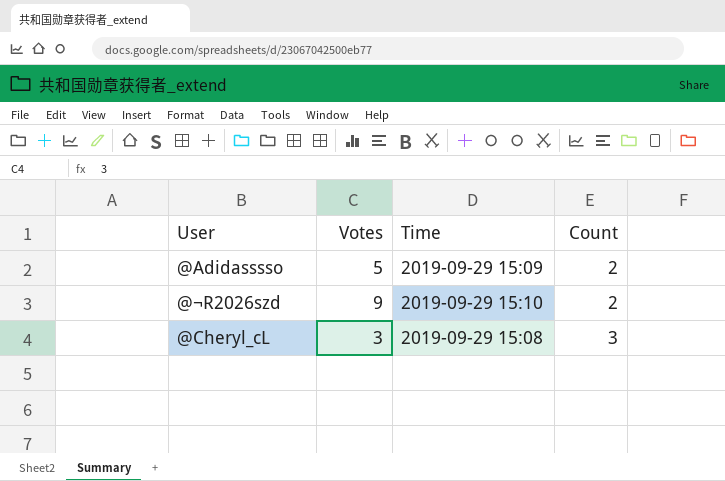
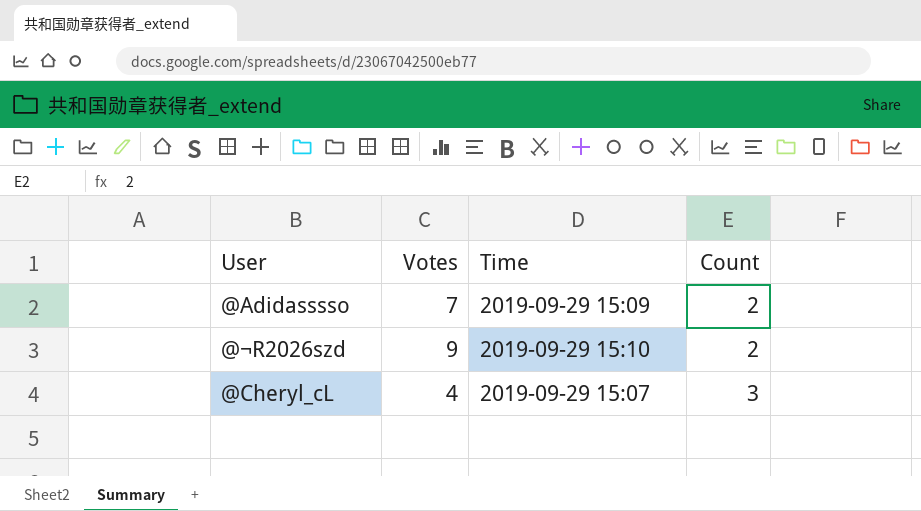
@Adidasssso | Votes: 5 -> 7
@Cheryl_cL | Votes: 3 -> 4
@Cheryl_cL | Time: 2019-09-29 15:08 -> 2019-09-29 15:07

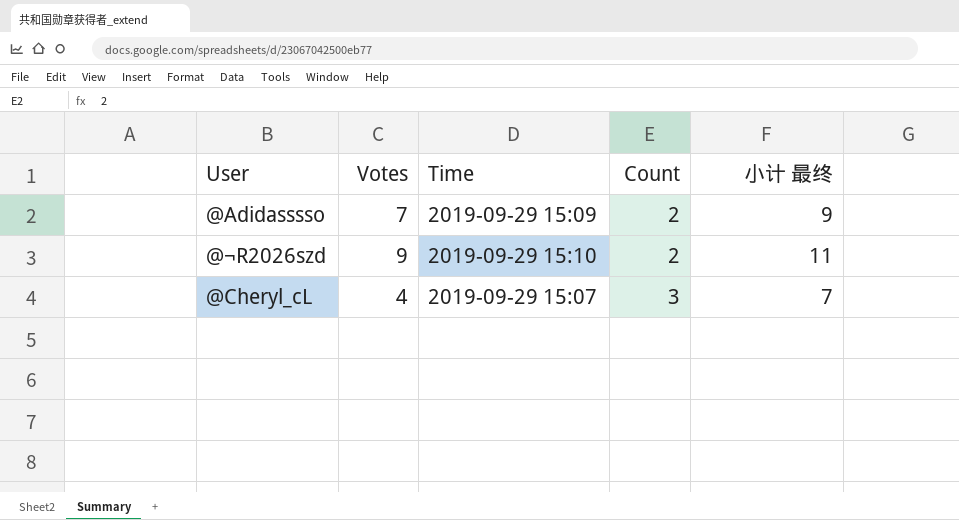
column 小计 最终 | formula: none -> [Votes] + [Count]

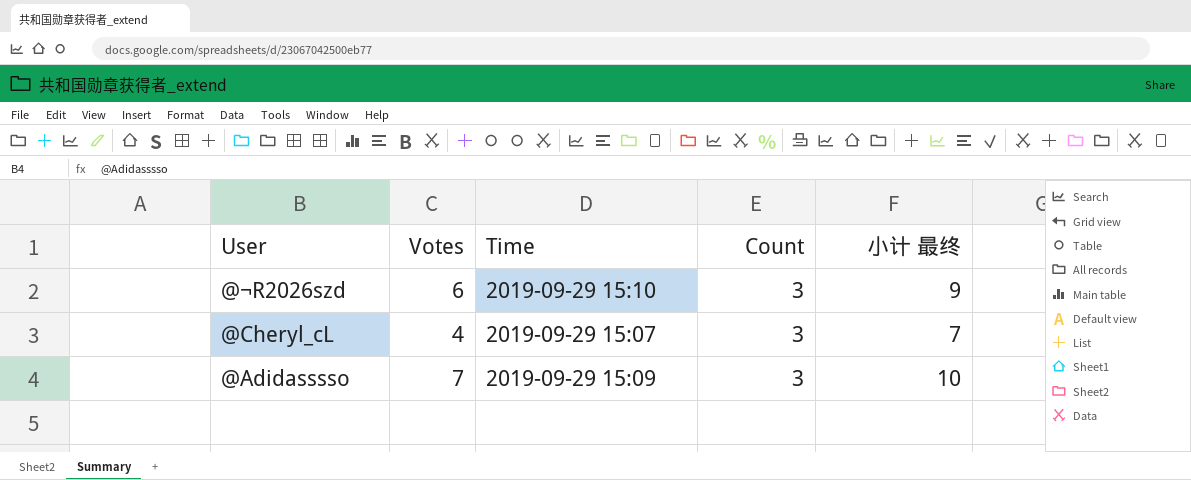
row order: Count ascending -> User descending
@¬R2026szd | Votes: 9 -> 6
@¬R2026szd | Count: 2 -> 3
@¬R2026szd | 小计 最终: 11 -> 9
@Adidasssso | Count: 2 -> 3
@Adidasssso | 小计 最终: 9 -> 10

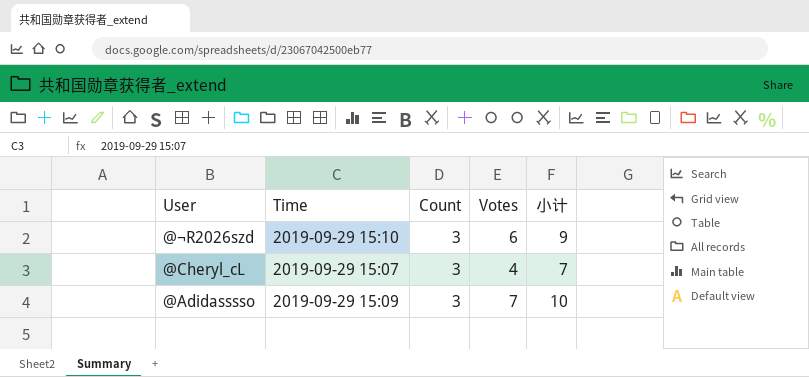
column Votes | position: 2 -> 4
column name: 小计 最终 -> 小计

